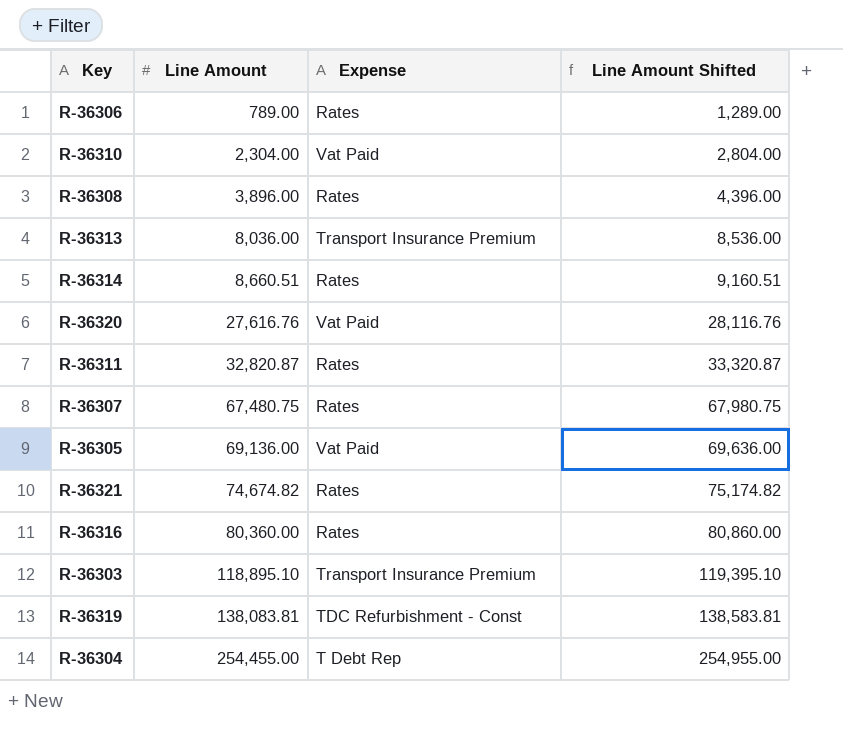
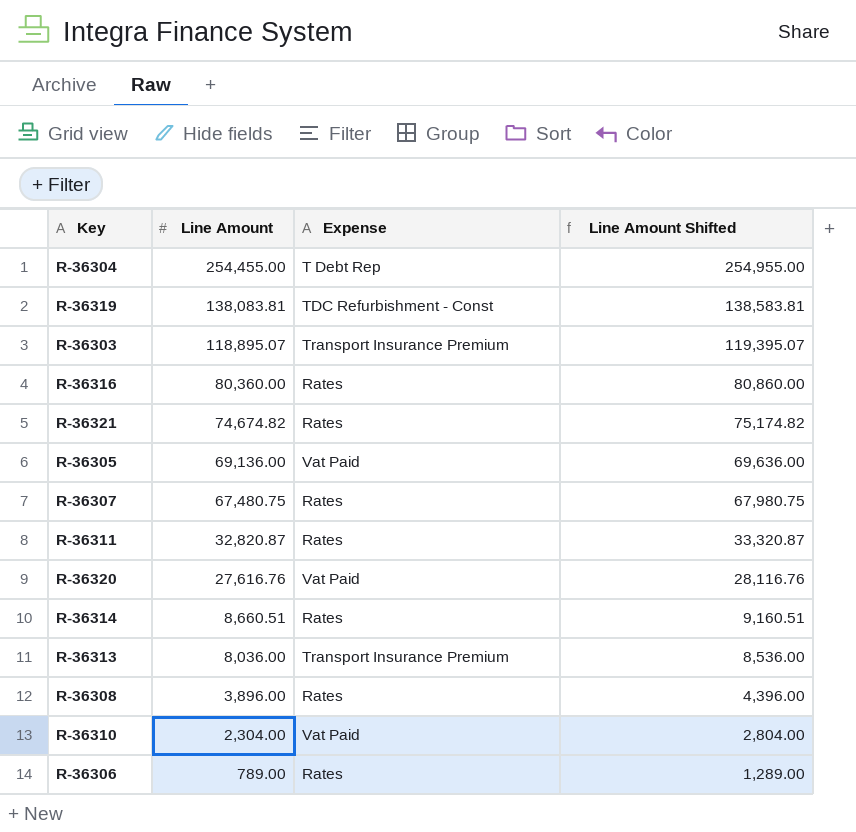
row order: Line Amount ascending -> Line Amount descending
R-36303 | Line Amount: 118,895.10 -> 118,895.07
R-36303 | Line Amount Shifted: 119,395.10 -> 119,395.07

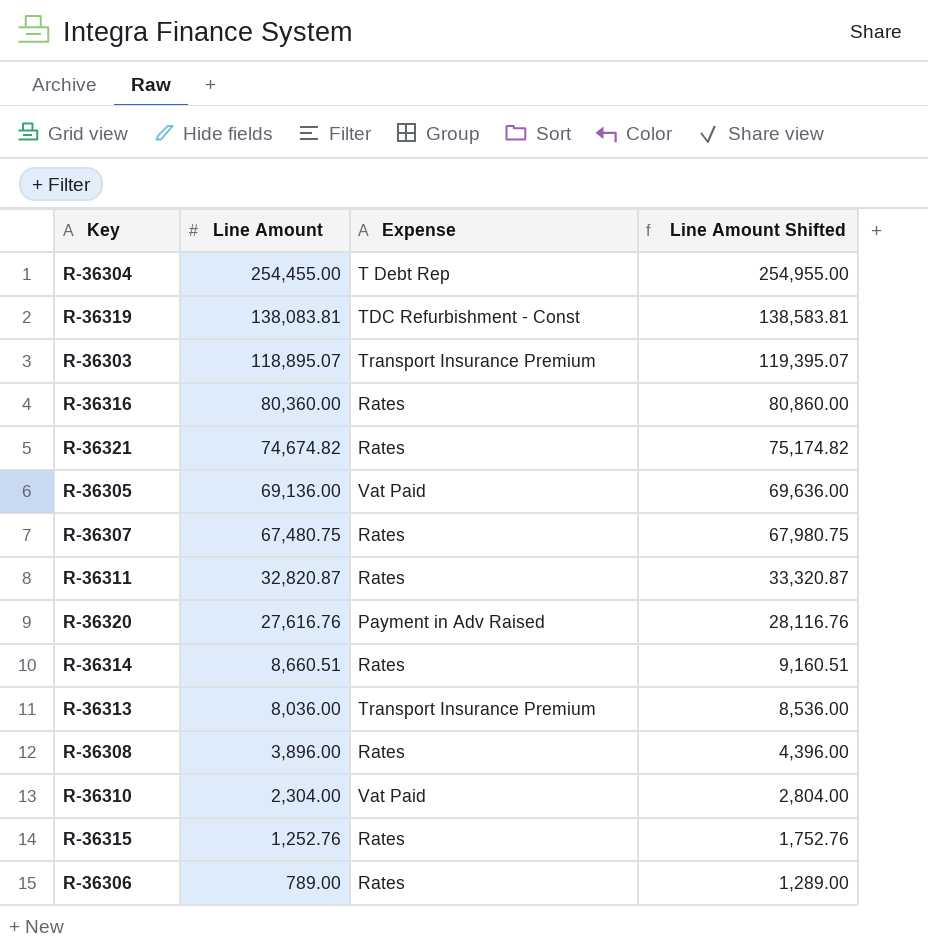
R-36320 | Expense: Vat Paid -> Payment in Adv Raised
row R-36315: none -> 1,252.76 | Rates | 1,752.76

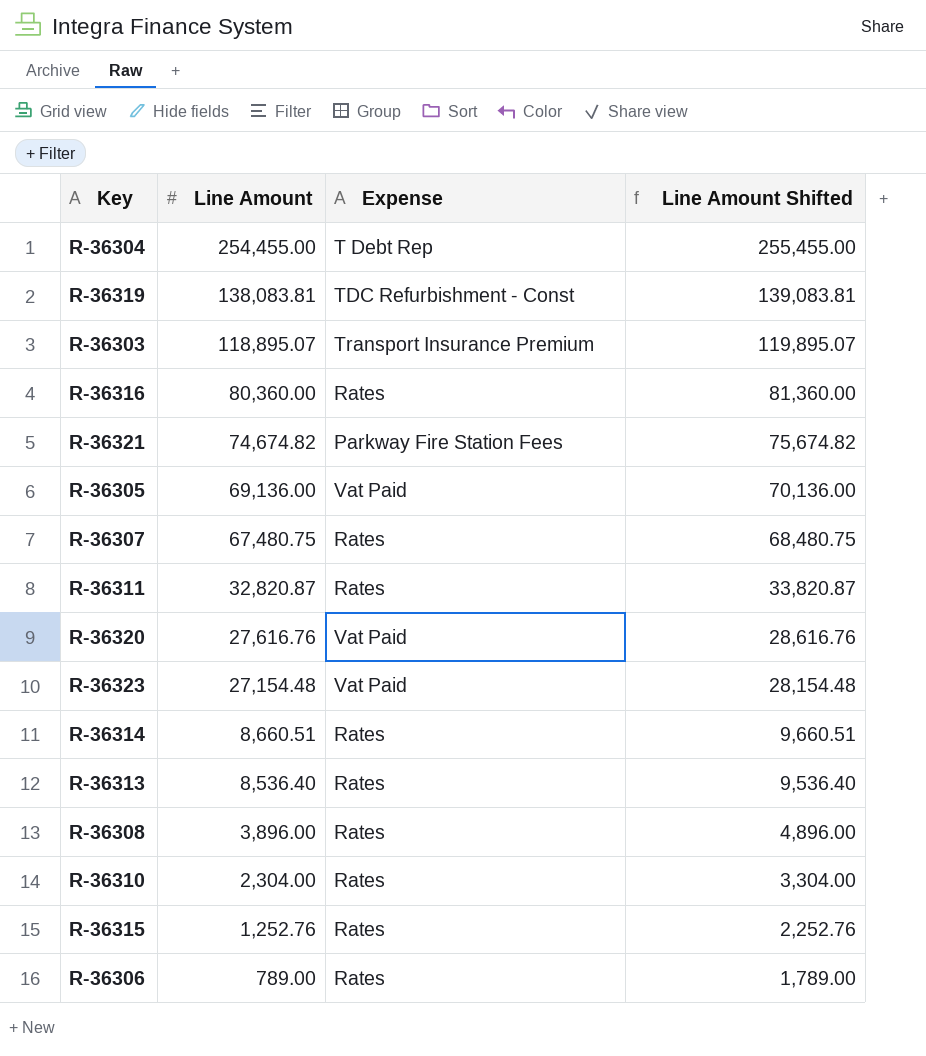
column Line Amount Shifted | formula: [Line Amount] + 500 -> [Line Amount] + 1000
R-36321 | Expense: Rates -> Parkway Fire Station Fees
R-36320 | Expense: Payment in Adv Raised -> Vat Paid
row R-36323: none -> 27,154.48 | Vat Paid | 28,154.48
R-36313 | Line Amount: 8,036.00 -> 8,536.40
R-36313 | Expense: Transport Insurance Premium -> Rates
R-36310 | Expense: Vat Paid -> Rates

